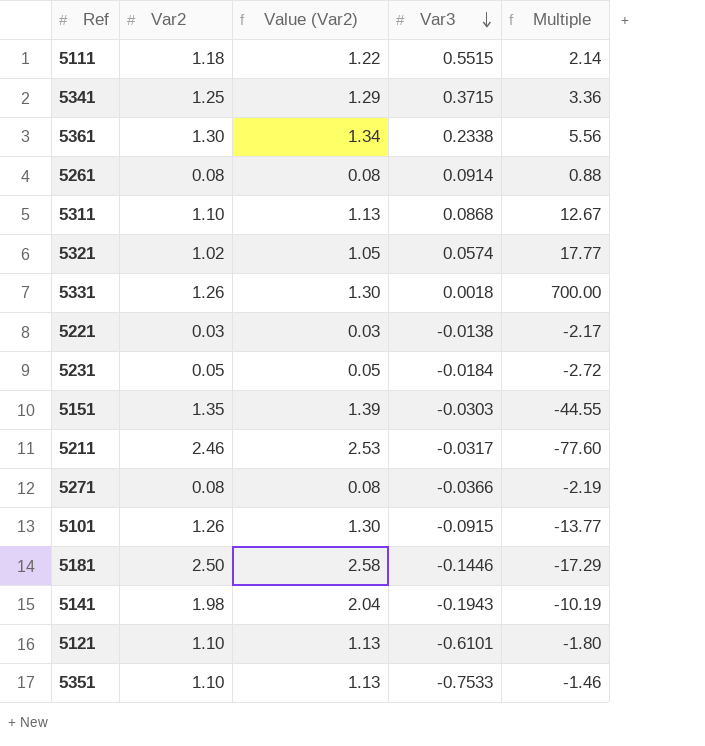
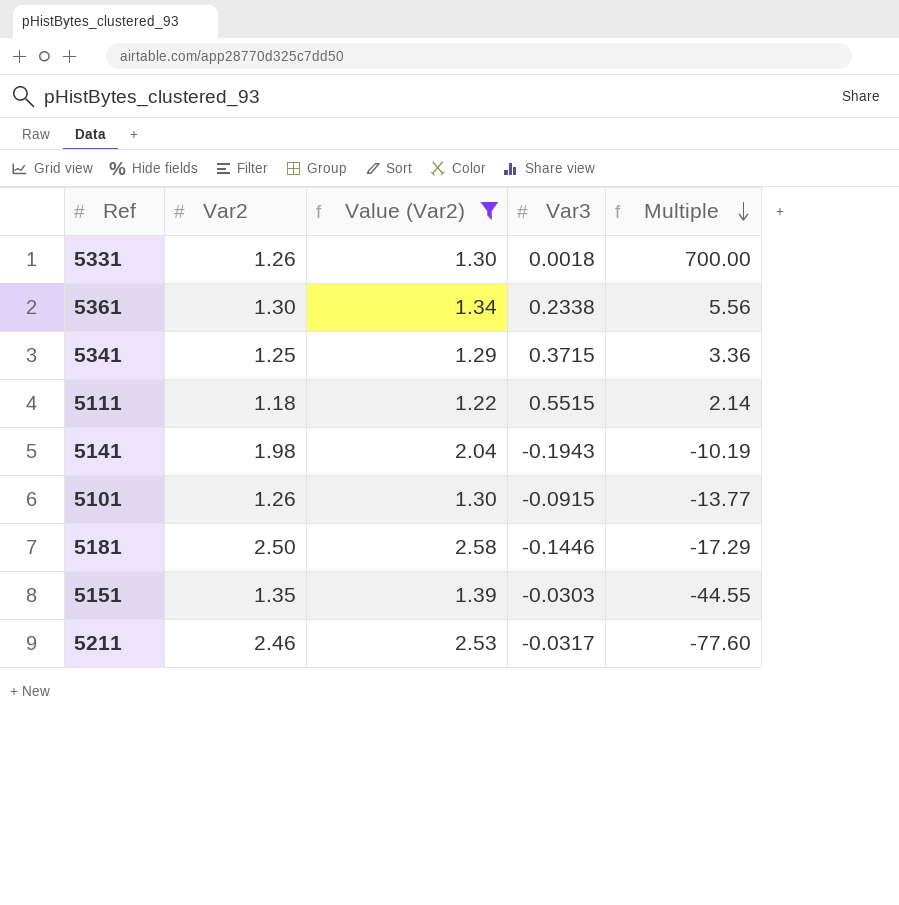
filter: none -> Value (Var2) >= 1.22
row order: Var3 descending -> Multiple descending

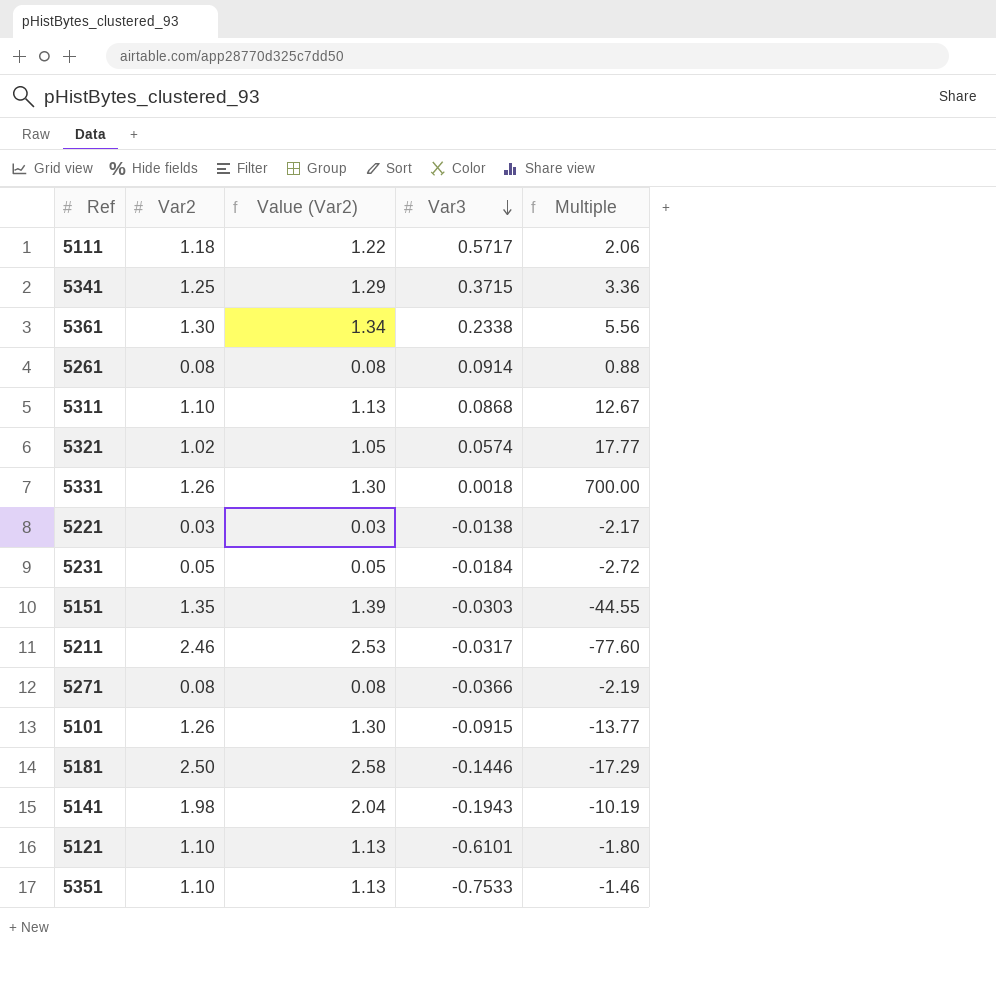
filter: Value (Var2) >= 1.22 -> none
row order: Multiple descending -> Var3 descending
5111 | Var3: 0.5515 -> 0.5717
5111 | Multiple: 2.14 -> 2.06

